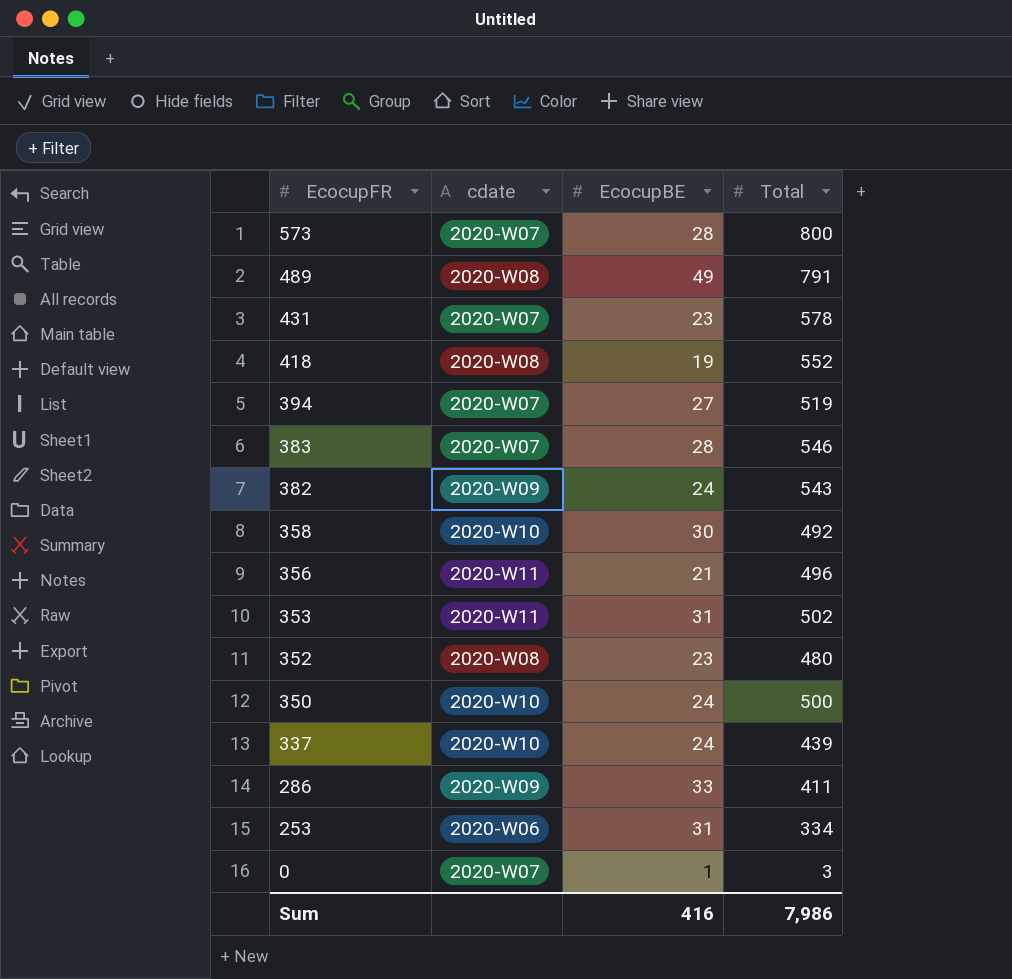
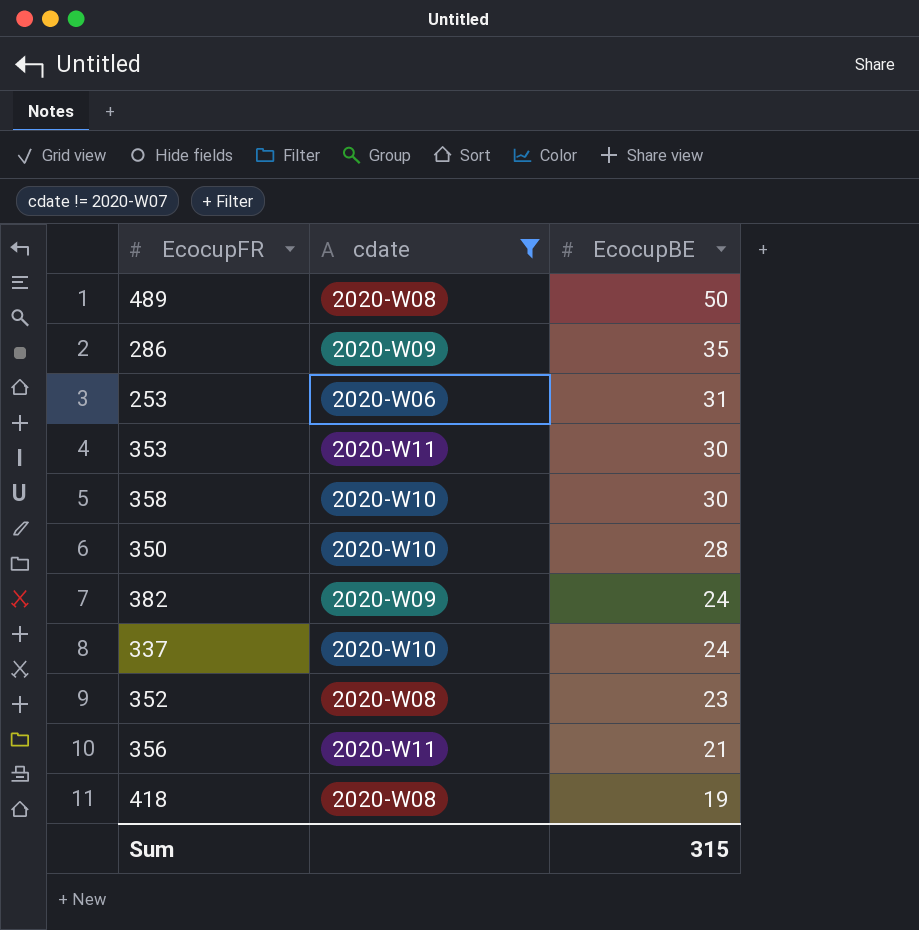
filter: none -> cdate != 2020-W07
row order: EcocupFR descending -> EcocupBE descending
column Total | position: 4 -> none
489 | EcocupBE: 49 -> 50
286 | EcocupBE: 33 -> 35
353 | EcocupBE: 31 -> 30
350 | EcocupBE: 24 -> 28
Sum | EcocupBE: 416 -> 315

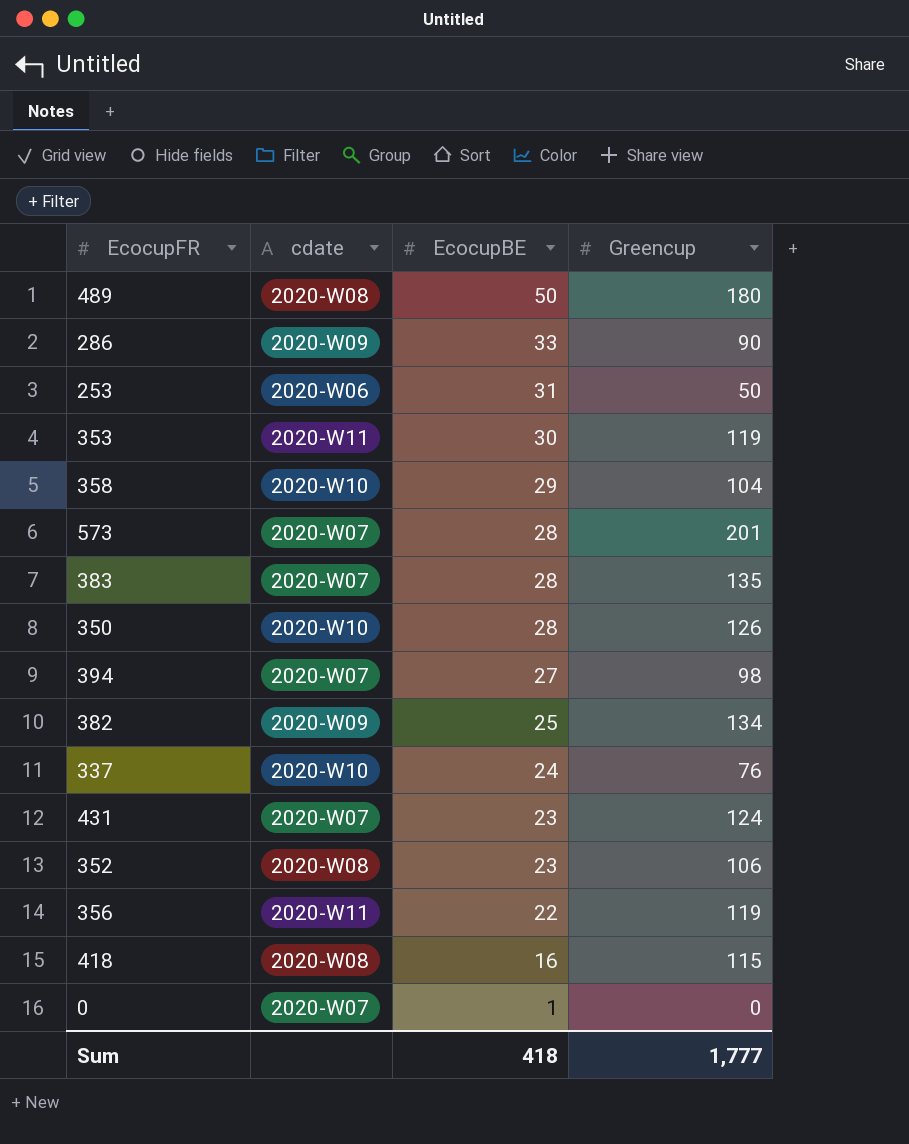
filter: cdate != 2020-W07 -> none
column Greencup | position: none -> 4
286 | EcocupBE: 35 -> 33
358 | EcocupBE: 30 -> 29
382 | EcocupBE: 24 -> 25
356 | EcocupBE: 21 -> 22
418 | EcocupBE: 19 -> 16
Sum | EcocupBE: 315 -> 418

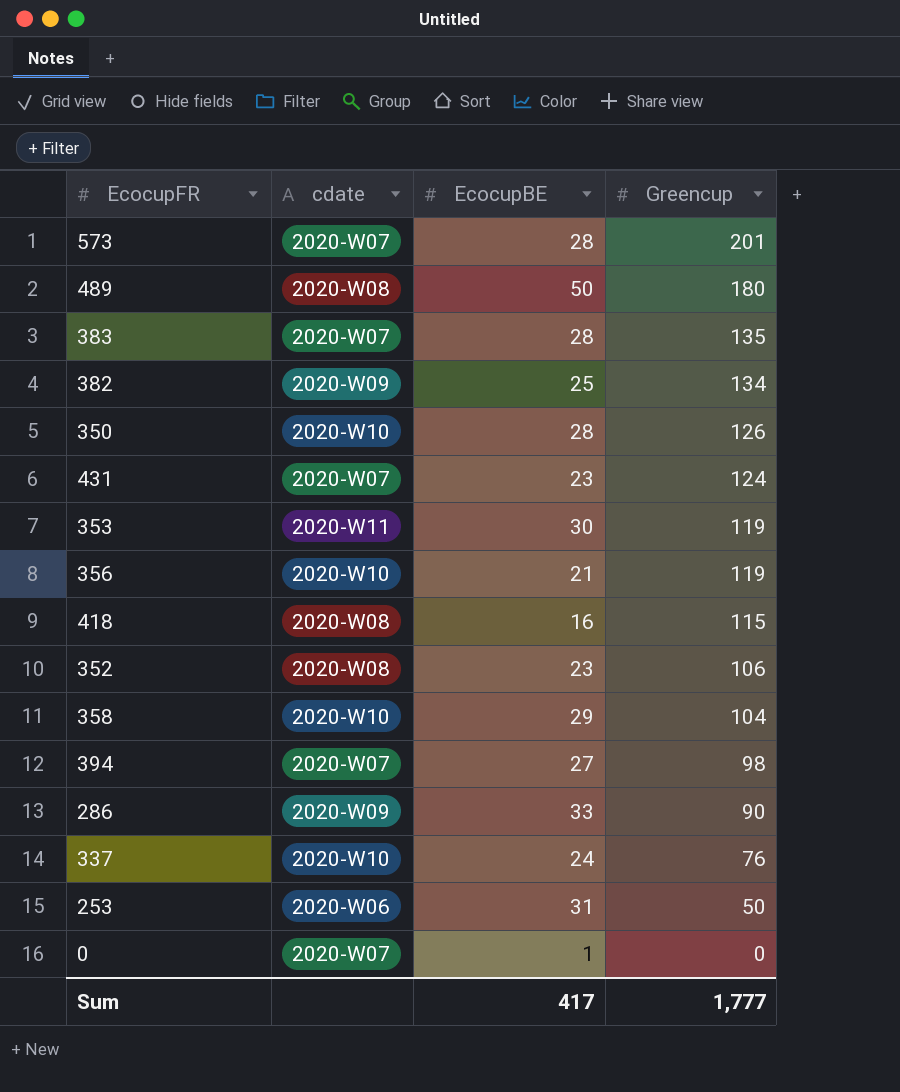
row order: EcocupBE descending -> Greencup descending
356 | cdate: 2020-W11 -> 2020-W10
356 | EcocupBE: 22 -> 21
Sum | EcocupBE: 418 -> 417

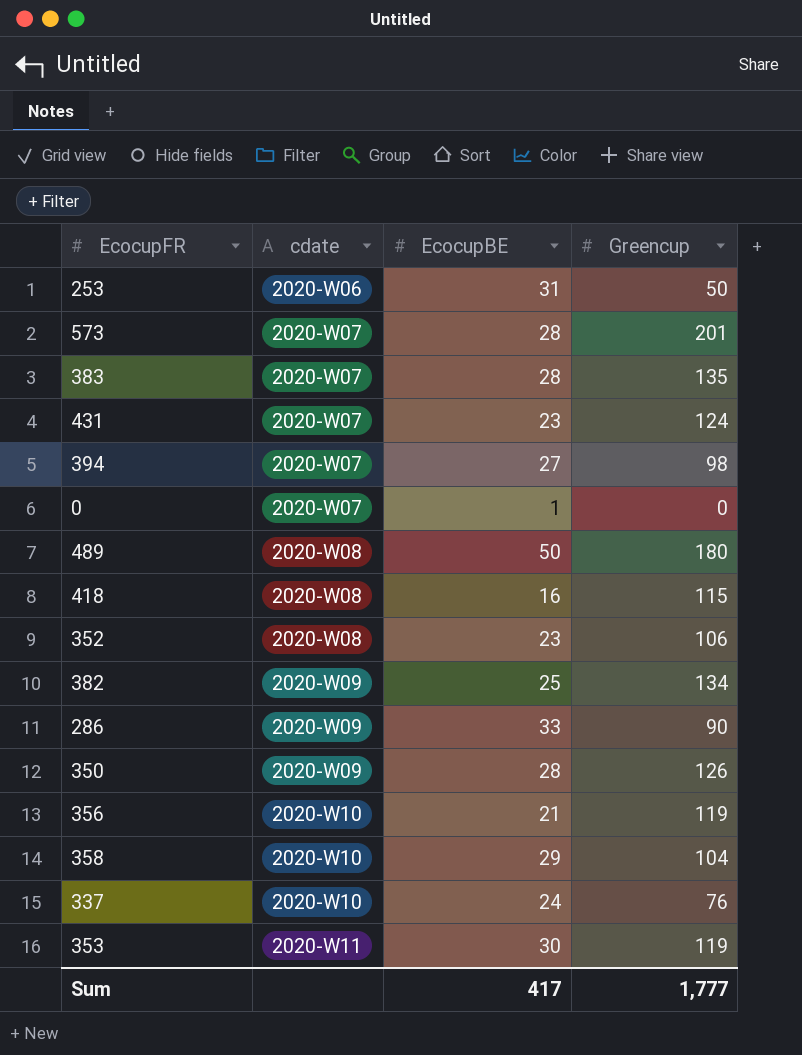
row order: Greencup descending -> cdate ascending
350 | cdate: 2020-W10 -> 2020-W09

